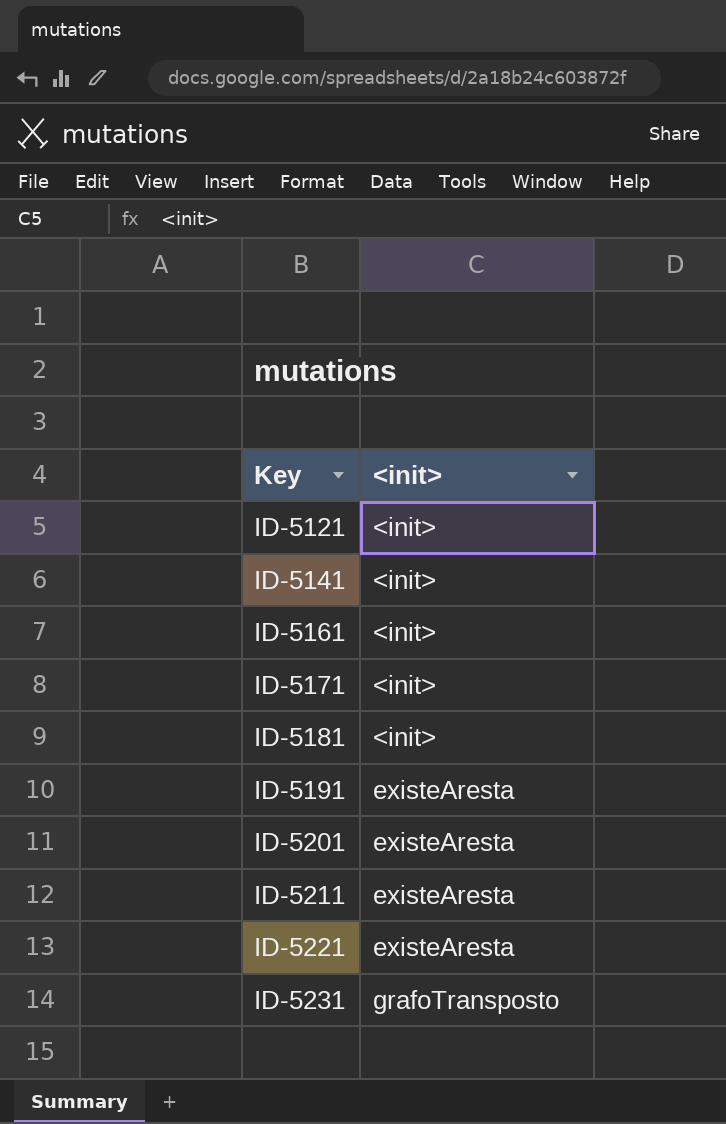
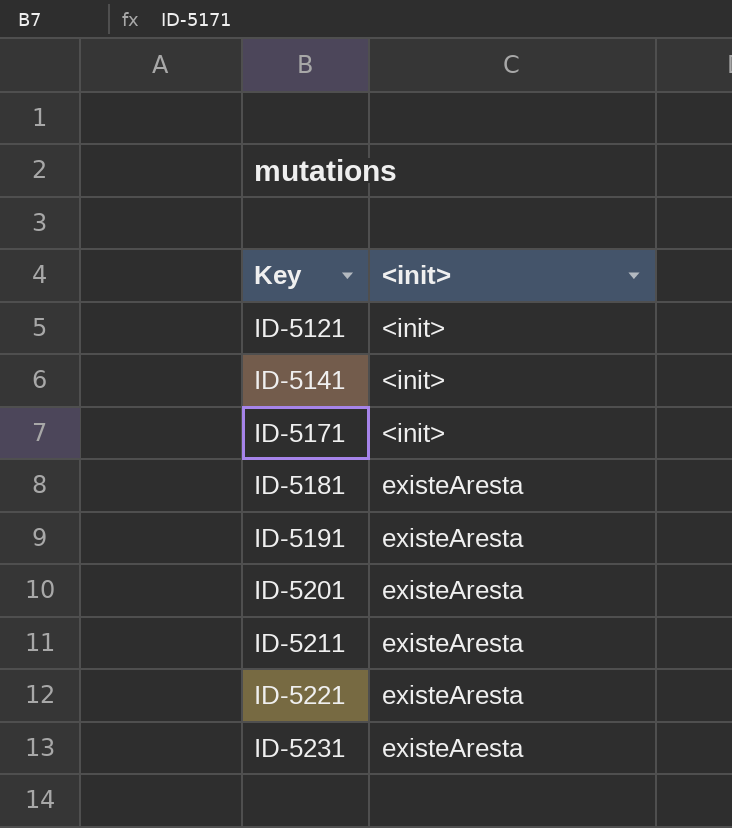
row ID-5161: <init> -> none
ID-5181 | <init>: <init> -> existeAresta
ID-5231 | <init>: grafoTransposto -> existeAresta

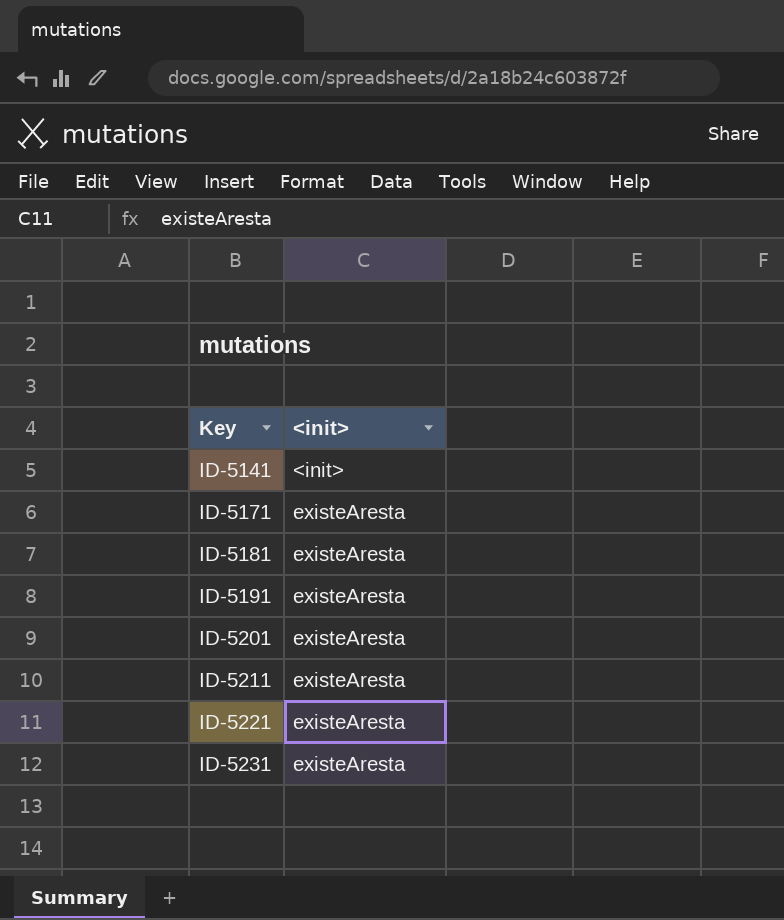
row ID-5121: <init> -> none
ID-5171 | <init>: <init> -> existeAresta

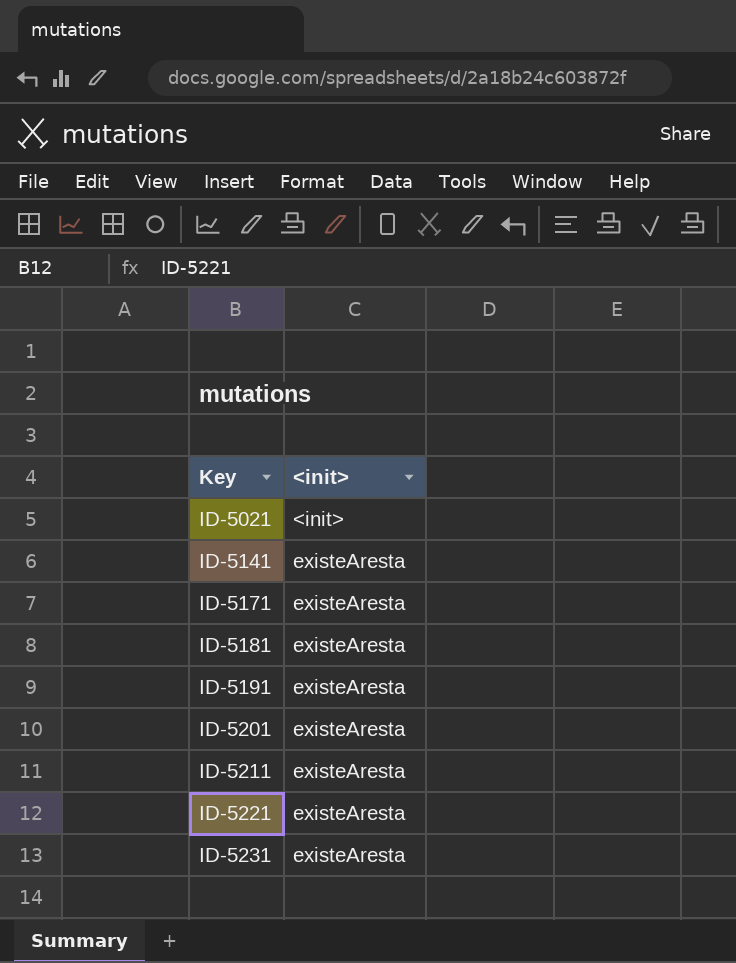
row ID-5021: none -> <init>
ID-5141 | <init>: <init> -> existeAresta

